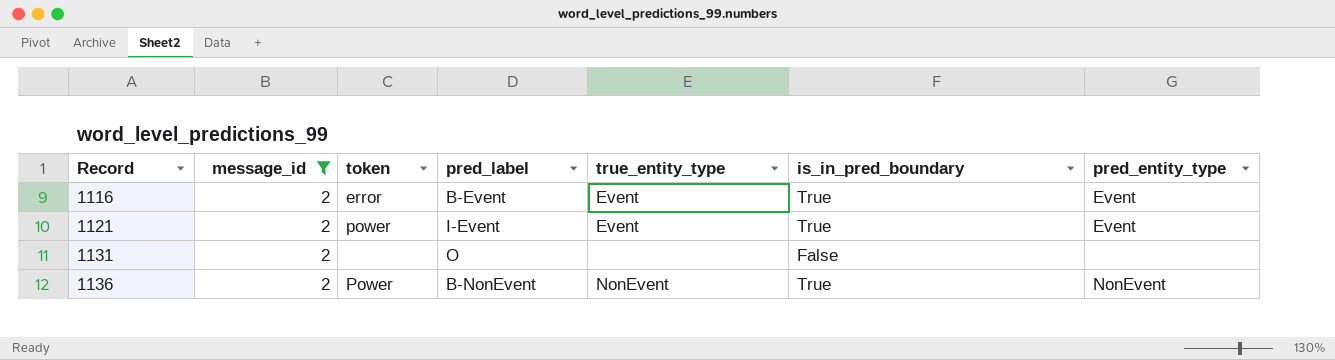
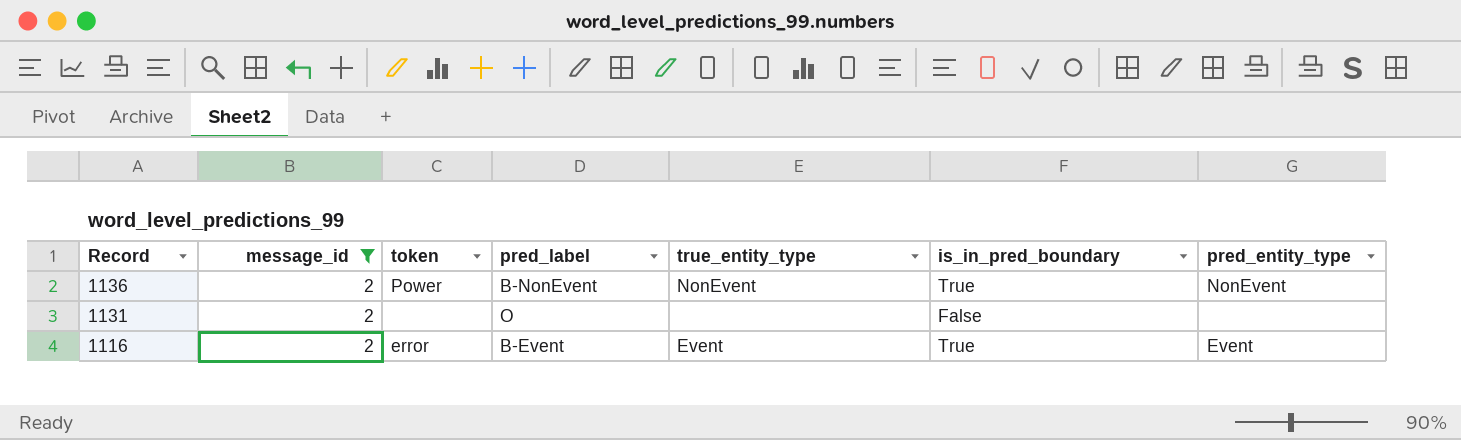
row order: Record ascending -> Record descending
row 1121: 2 | power | I-Event | Event | True | Event -> none

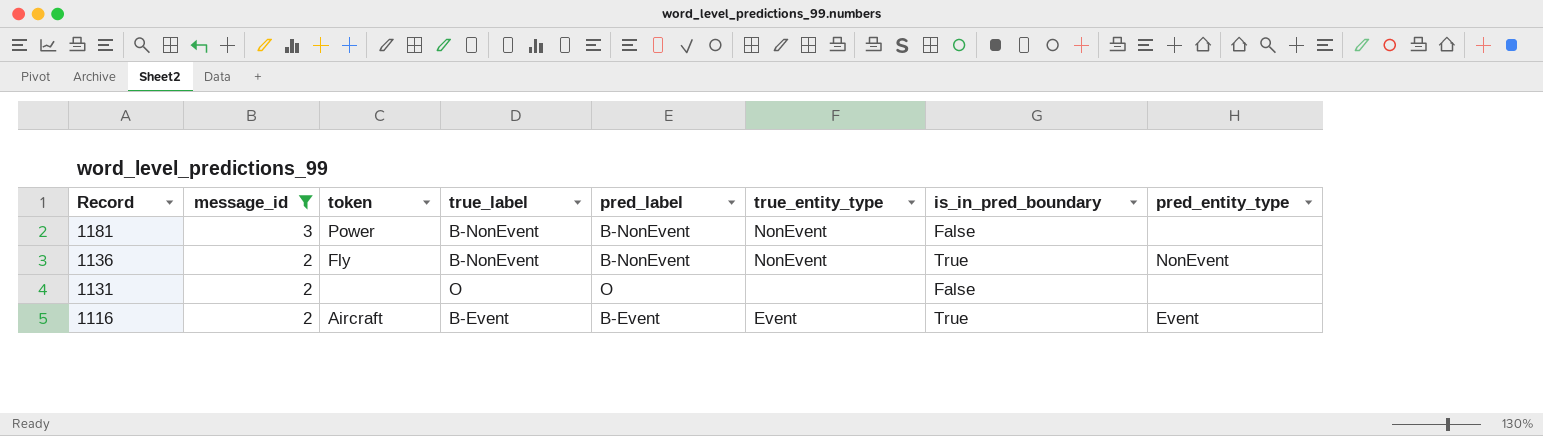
column true_label | position: none -> 4
row 1181: none -> 3 | Power | B-NonEvent | B-NonEvent | NonEvent | False | none
1136 | token: Power -> Fly
1116 | token: error -> Aircraft

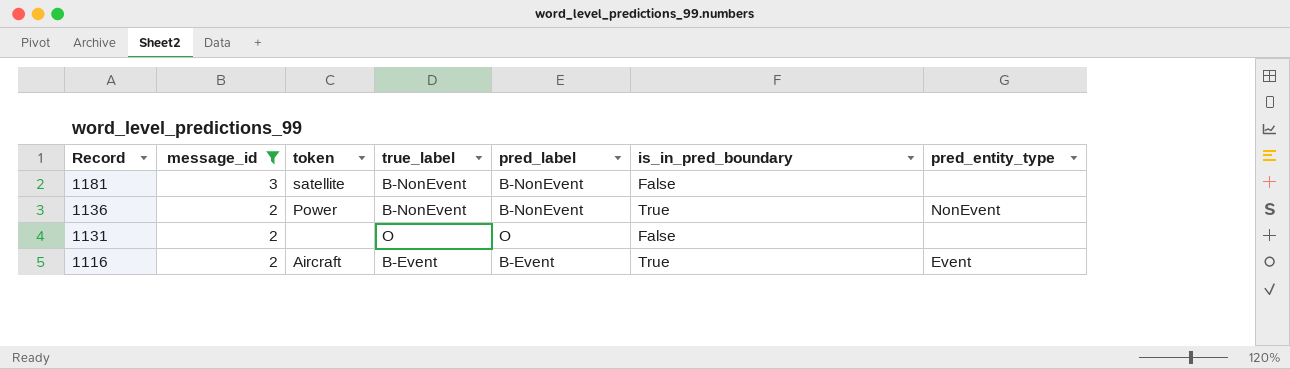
column true_entity_type | position: 6 -> none
1181 | token: Power -> satellite
1136 | token: Fly -> Power

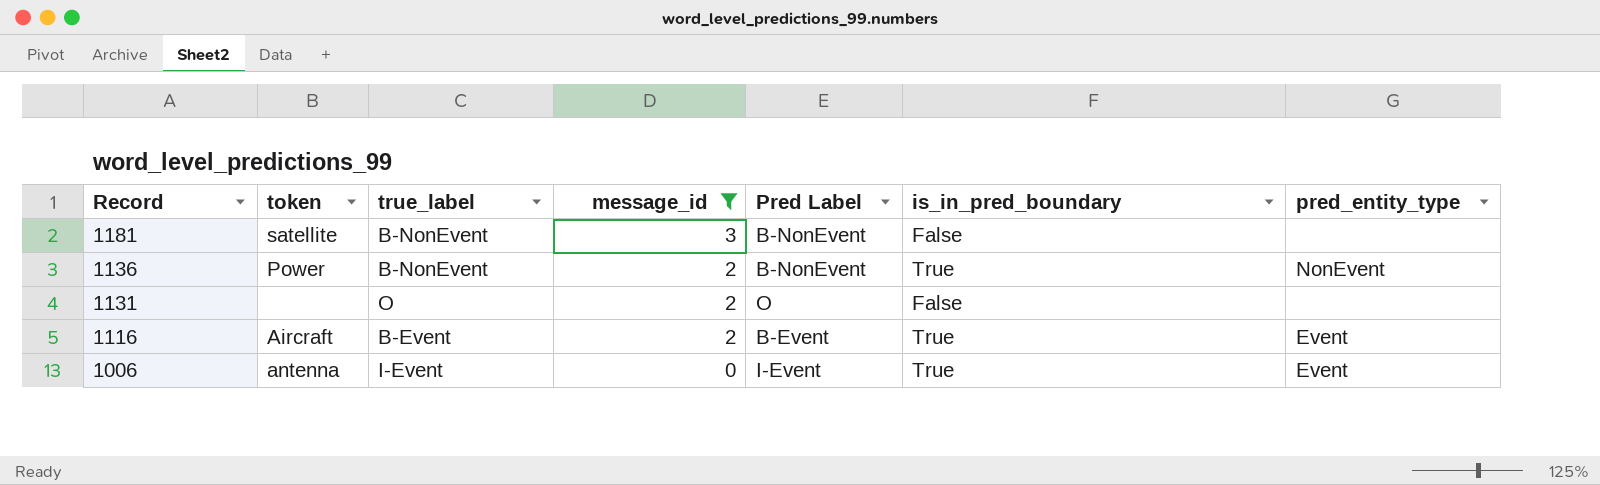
column message_id | position: 2 -> 4
column name: pred_label -> Pred Label
row 1006: none -> antenna | I-Event | 0 | I-Event | True | Event

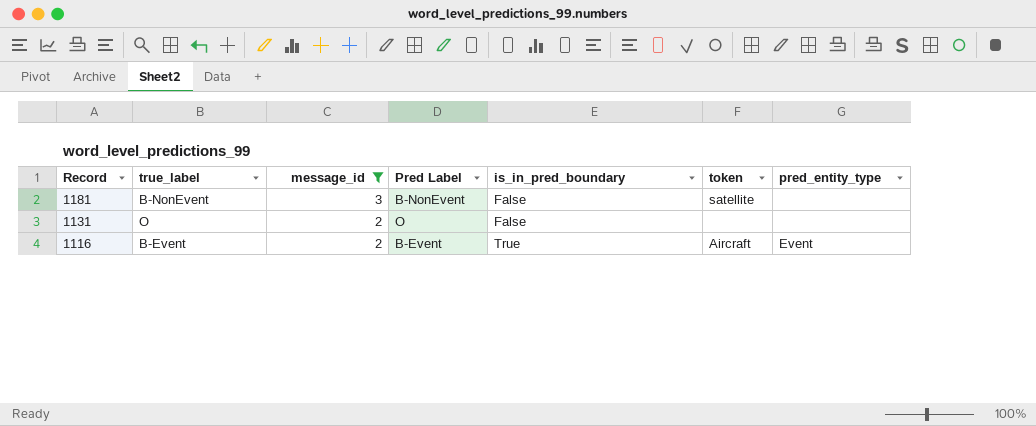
column token | position: 2 -> 6
row 1136: Power | B-NonEvent | 2 | B-NonEvent | True | NonEvent -> none
row 1006: antenna | I-Event | 0 | I-Event | True | Event -> none

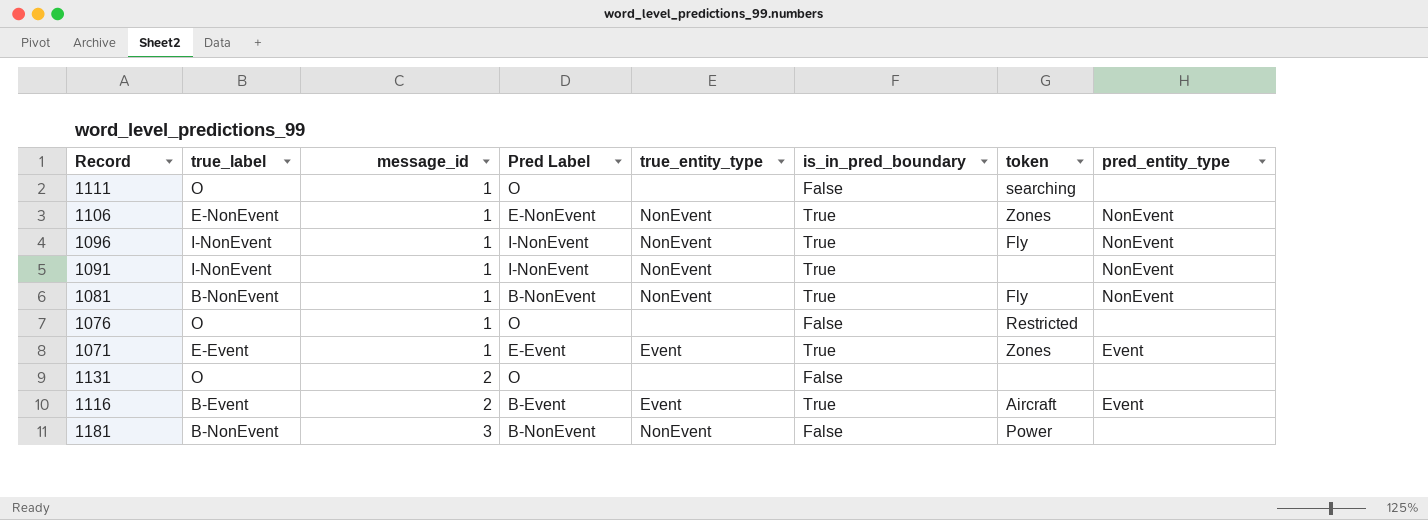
filter: message_id != 1 -> none
row order: Record descending -> message_id ascending
column true_entity_type | position: none -> 5
1181 | token: satellite -> Power

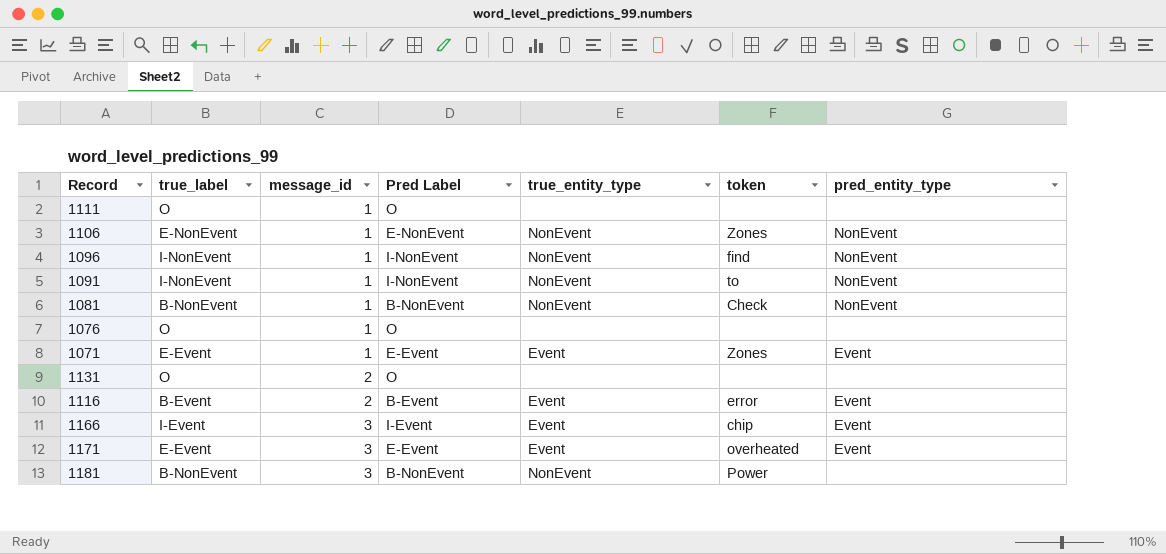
column is_in_pred_boundary | position: 6 -> none
1111 | token: searching -> none
1096 | token: Fly -> find
1091 | token: none -> to
1081 | token: Fly -> Check
1076 | token: Restricted -> none
1116 | token: Aircraft -> error
row 1166: none -> I-Event | 3 | I-Event | Event | chip | Event
row 1171: none -> E-Event | 3 | E-Event | Event | overheated | Event

